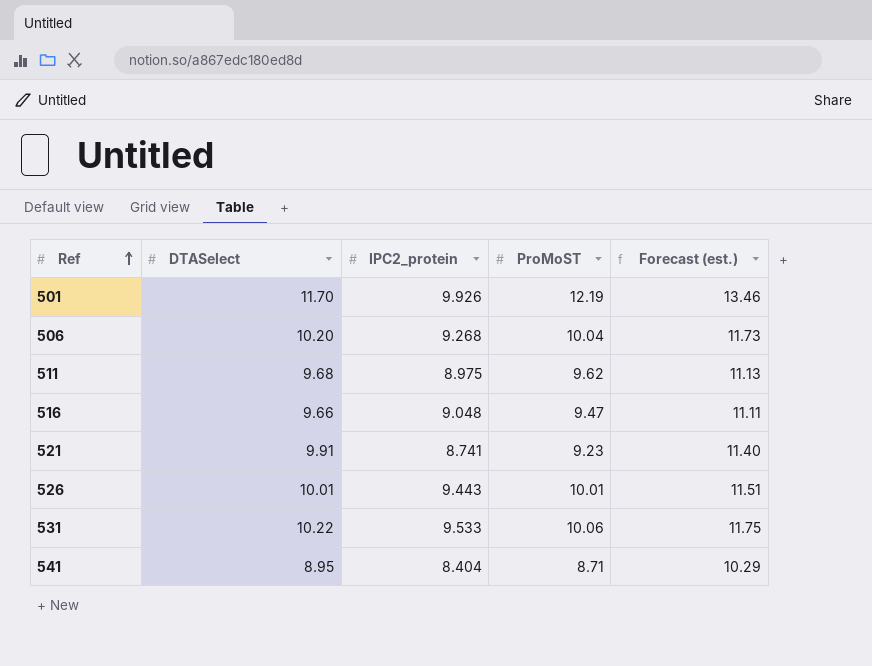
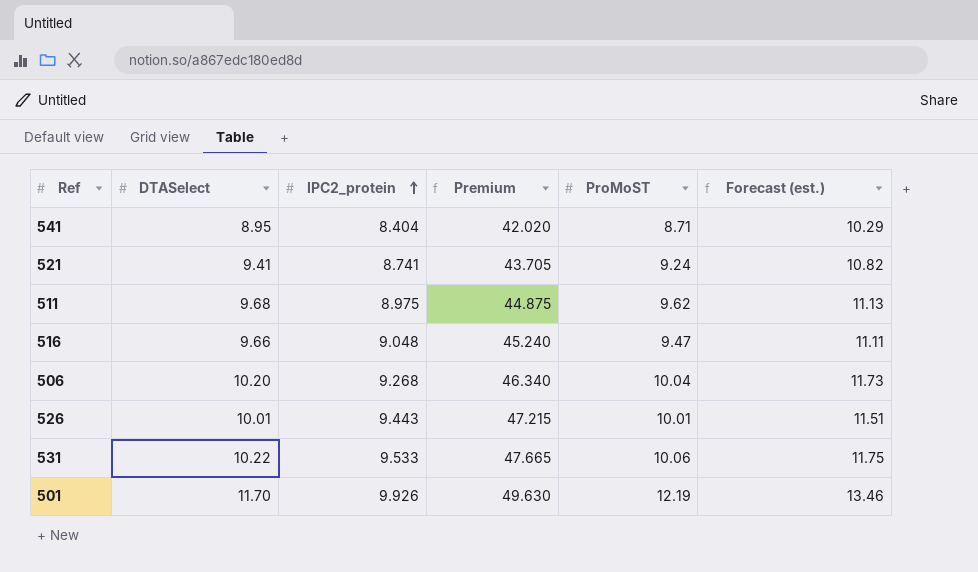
row order: Ref ascending -> IPC2_protein ascending
column Premium | formula: none -> [IPC2_protein] * 5
521 | DTASelect: 9.91 -> 9.41
521 | ProMoST: 9.23 -> 9.24
521 | Forecast (est.): 11.40 -> 10.82

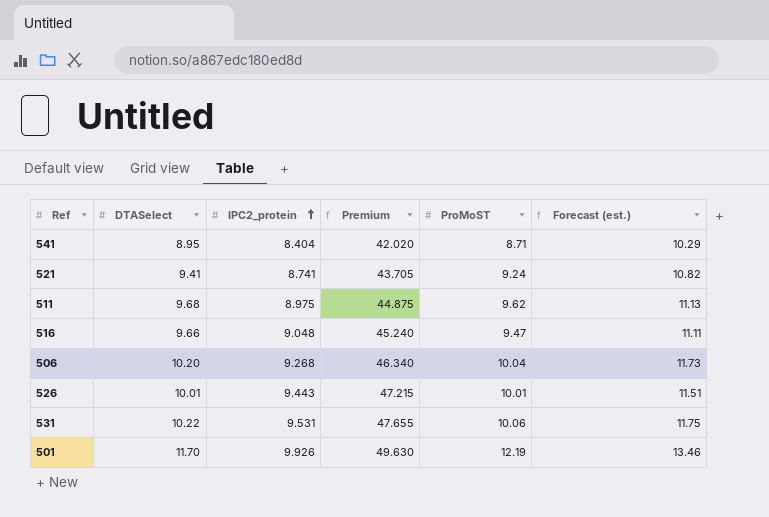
531 | IPC2_protein: 9.533 -> 9.531
531 | Premium: 47.665 -> 47.655

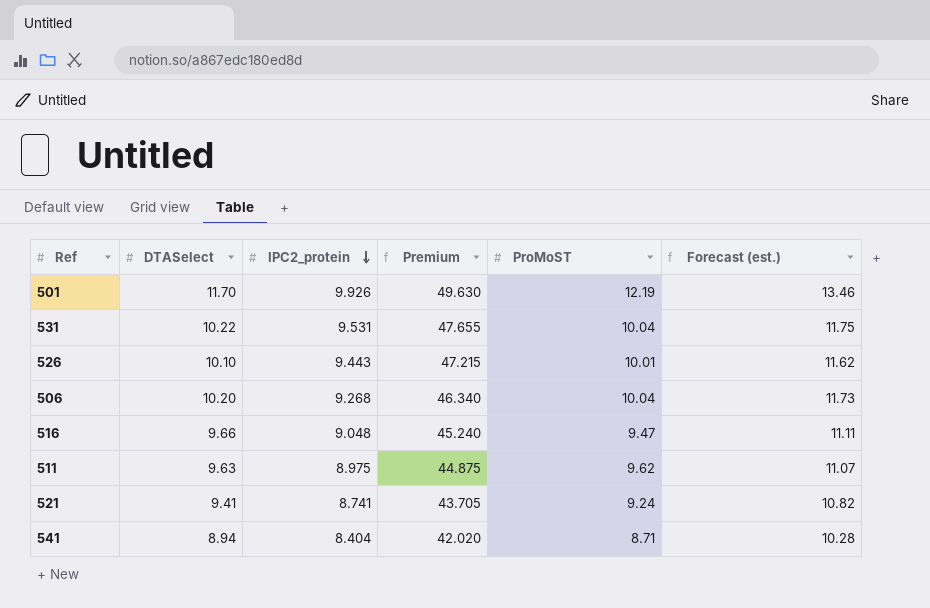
row order: IPC2_protein ascending -> IPC2_protein descending
531 | ProMoST: 10.06 -> 10.04
526 | DTASelect: 10.01 -> 10.10
526 | Forecast (est.): 11.51 -> 11.62
511 | DTASelect: 9.68 -> 9.63
511 | Forecast (est.): 11.13 -> 11.07
541 | DTASelect: 8.95 -> 8.94
541 | Forecast (est.): 10.29 -> 10.28

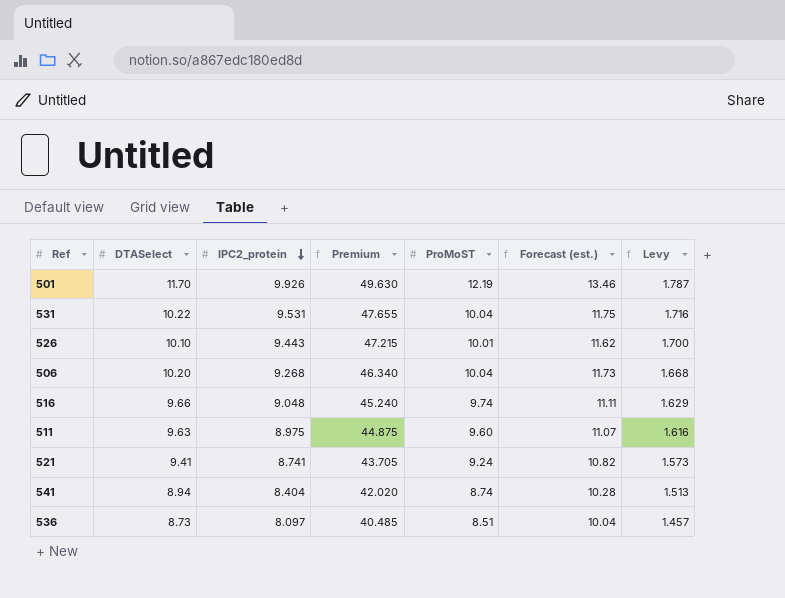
column Levy | formula: none -> [IPC2_protein] * 0.18
516 | ProMoST: 9.47 -> 9.74
511 | ProMoST: 9.62 -> 9.60
541 | ProMoST: 8.71 -> 8.74
row 536: none -> 8.73 | 8.097 | 40.485 | 8.51 | 10.04 | 1.457

